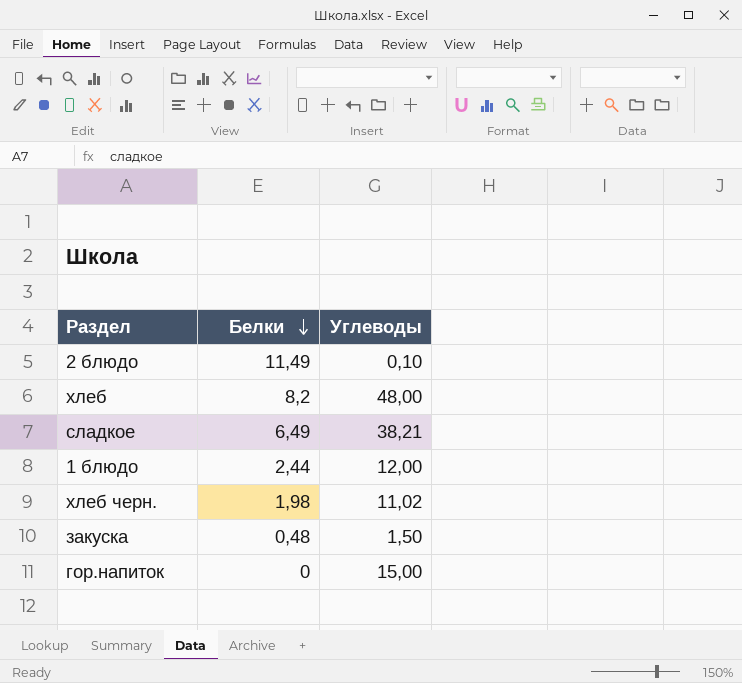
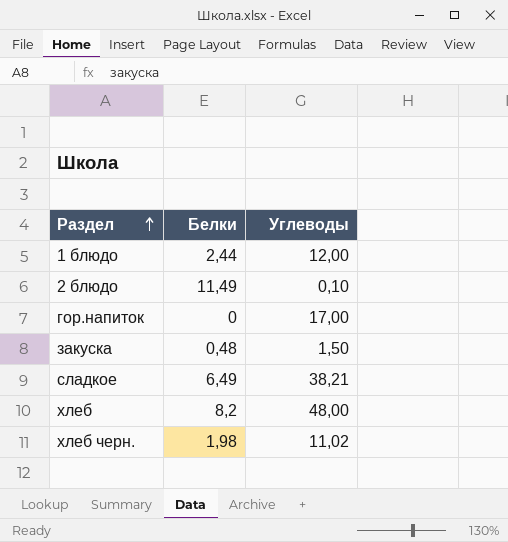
row order: Белки descending -> Раздел ascending
гор.напиток | Углеводы: 15,00 -> 17,00

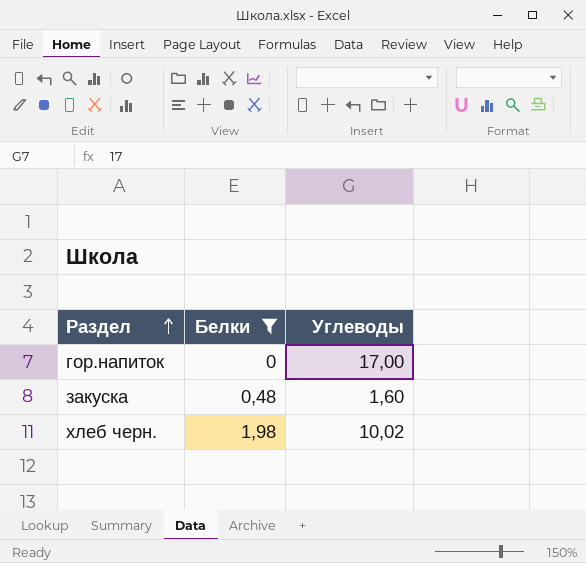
filter: none -> Белки <= 1,98
закуска | Углеводы: 1,50 -> 1,60
хлеб черн. | Углеводы: 11,02 -> 10,02

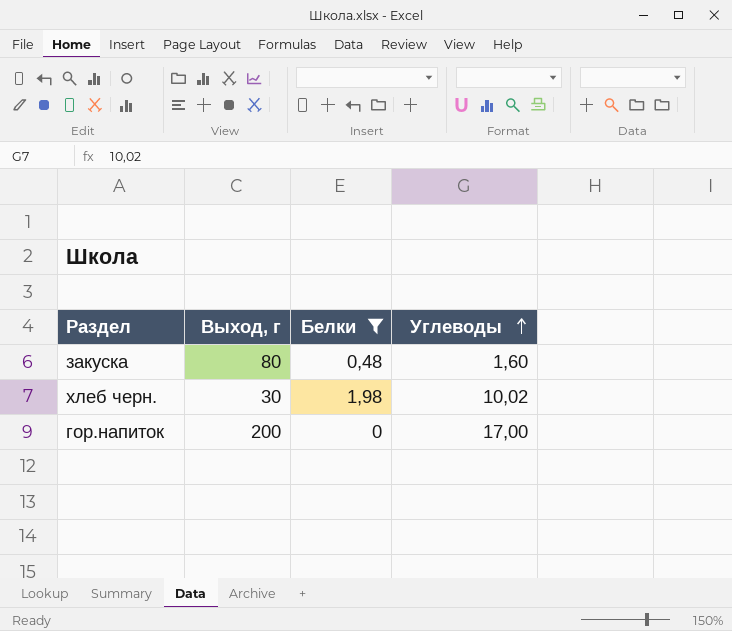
row order: Раздел ascending -> Углеводы ascending
column Выход, г | position: none -> 2

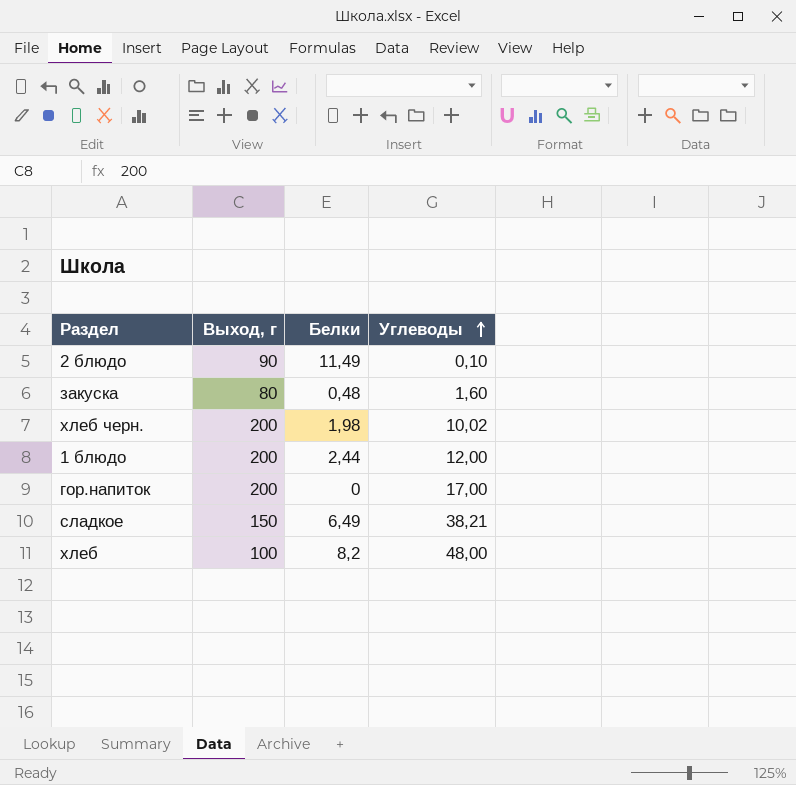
filter: Белки <= 1,98 -> none
хлеб черн. | Выход, г: 30 -> 200

